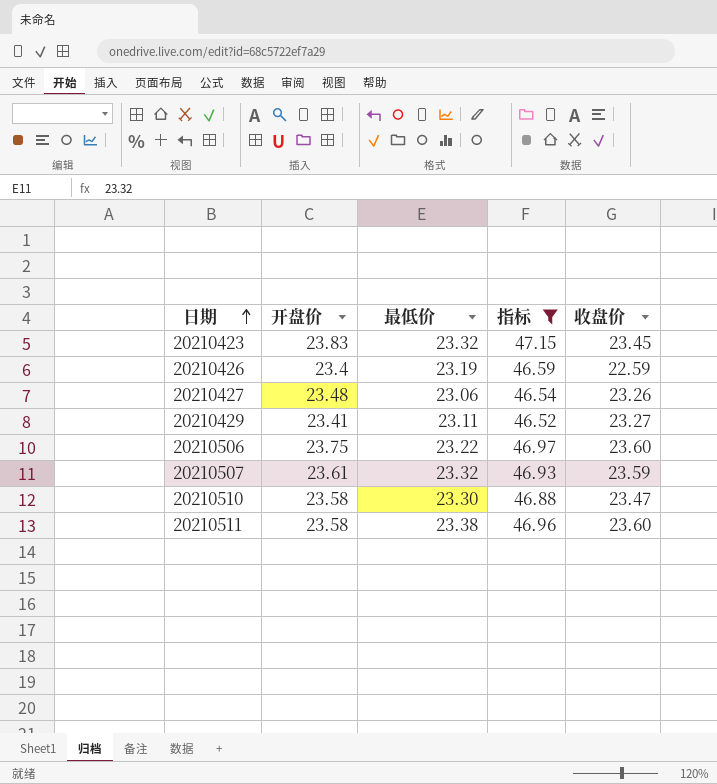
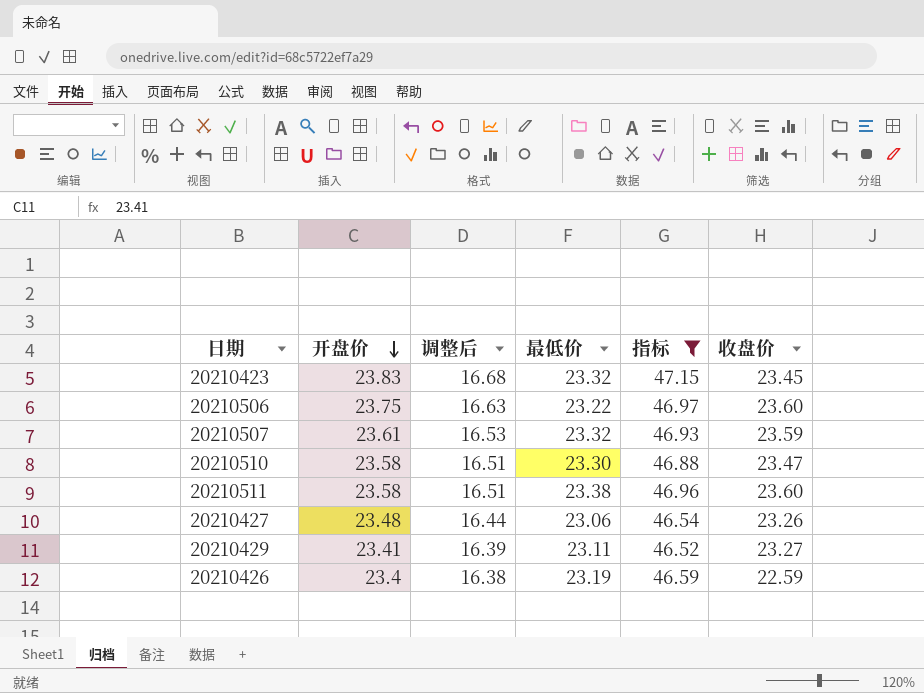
row order: 日期 ascending -> 开盘价 descending
column 调整后 | formula: none -> [开盘价] * 0.7

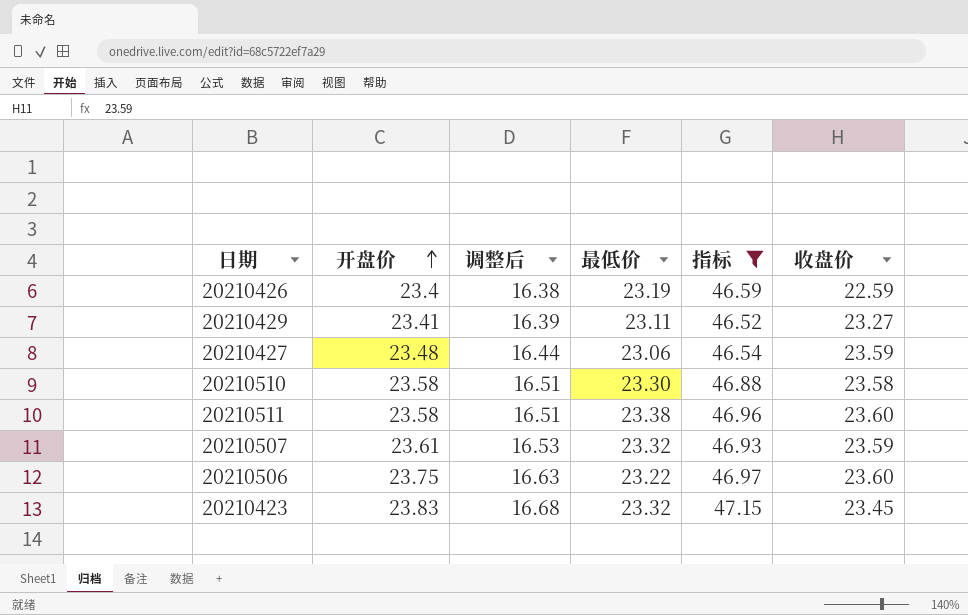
row order: 开盘价 descending -> 开盘价 ascending
20210427 | 收盘价: 23.26 -> 23.59
20210510 | 收盘价: 23.47 -> 23.58

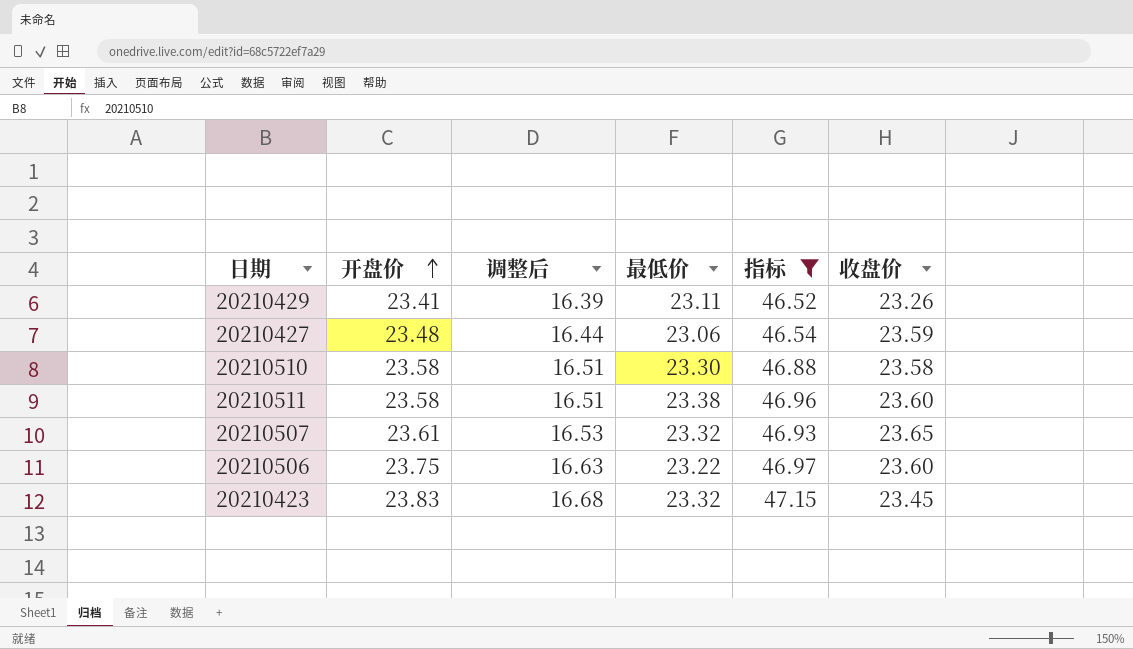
row 20210426: 23.4 | 16.38 | 23.19 | 46.59 | 22.59 -> none
20210429 | 收盘价: 23.27 -> 23.26
20210507 | 收盘价: 23.59 -> 23.65

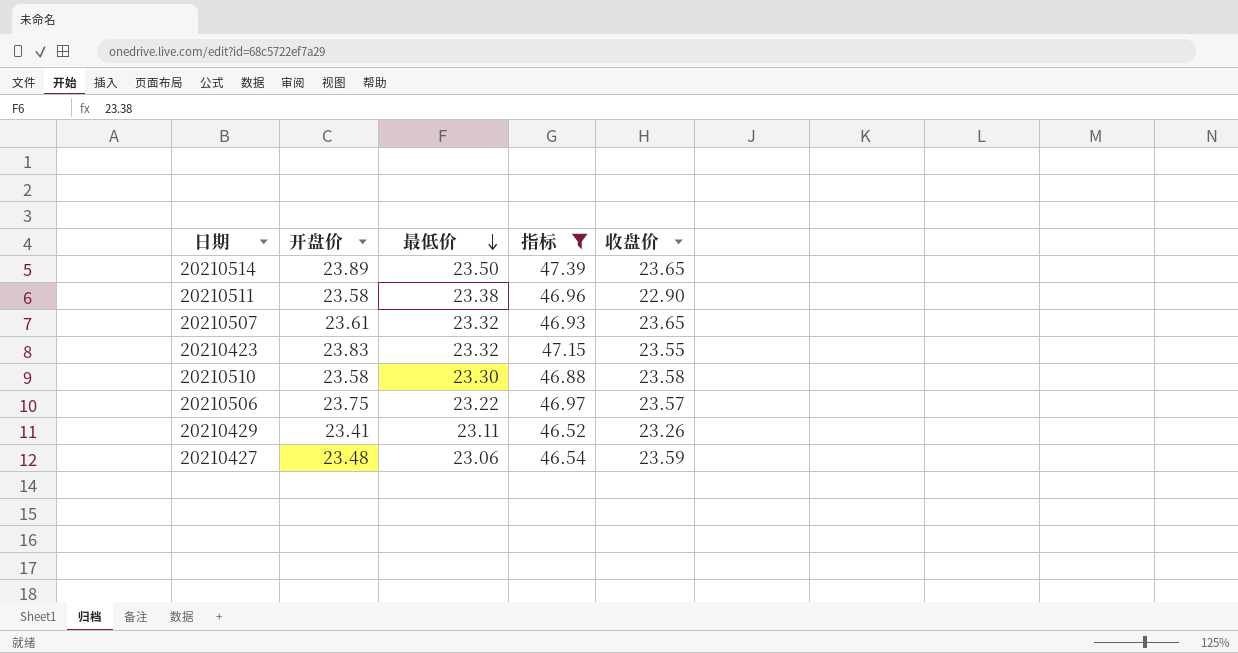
row order: 开盘价 ascending -> 最低价 descending
column 调整后 | formula: [开盘价] * 0.7 -> none
row 20210514: none -> 23.89 | 23.50 | 47.39 | 23.65
20210511 | 收盘价: 23.60 -> 22.90
20210423 | 收盘价: 23.45 -> 23.55
20210506 | 收盘价: 23.60 -> 23.57

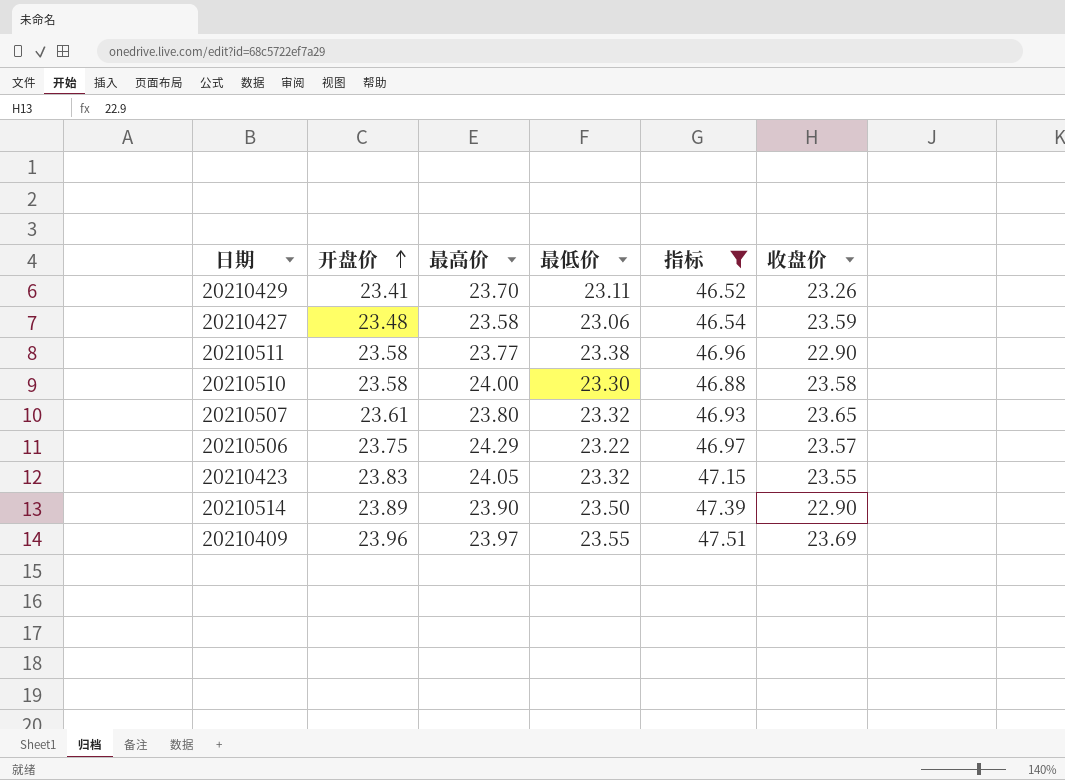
row order: 最低价 descending -> 开盘价 ascending
column 最高价 | position: none -> 3
20210514 | 收盘价: 23.65 -> 22.90
row 20210409: none -> 23.96 | 23.97 | 23.55 | 47.51 | 23.69

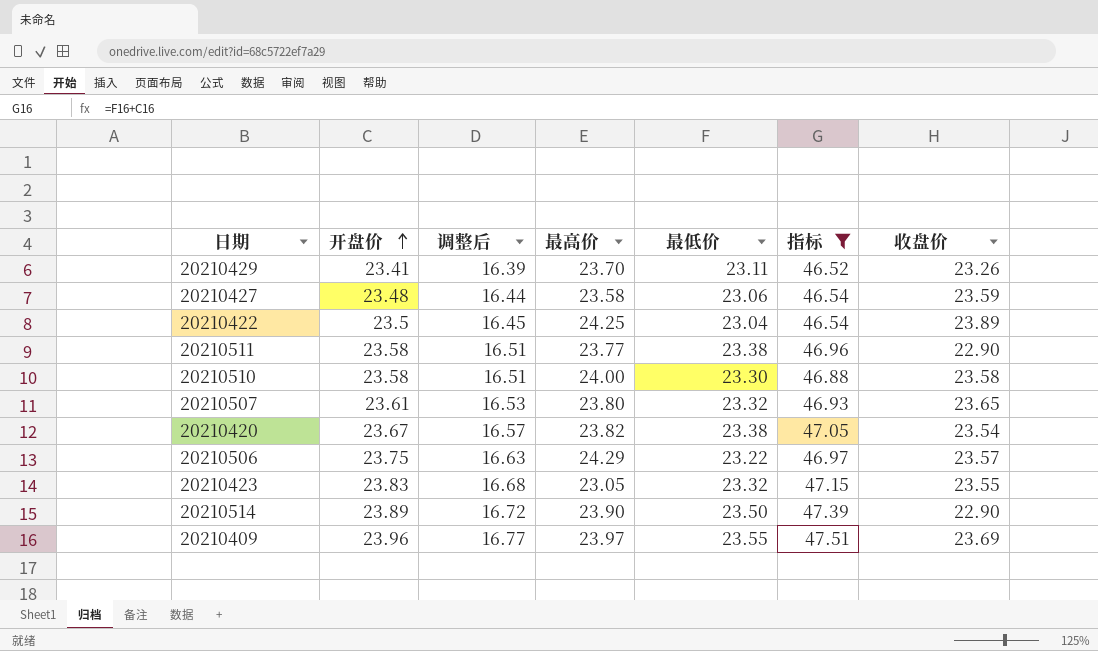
column 调整后 | formula: none -> [开盘价] * 0.7
row 20210422: none -> 23.5 | 16.45 | 24.25 | 23.04 | 46.54 | 23.89
row 20210420: none -> 23.67 | 16.57 | 23.82 | 23.38 | 47.05 | 23.54
20210423 | 最高价: 24.05 -> 23.05

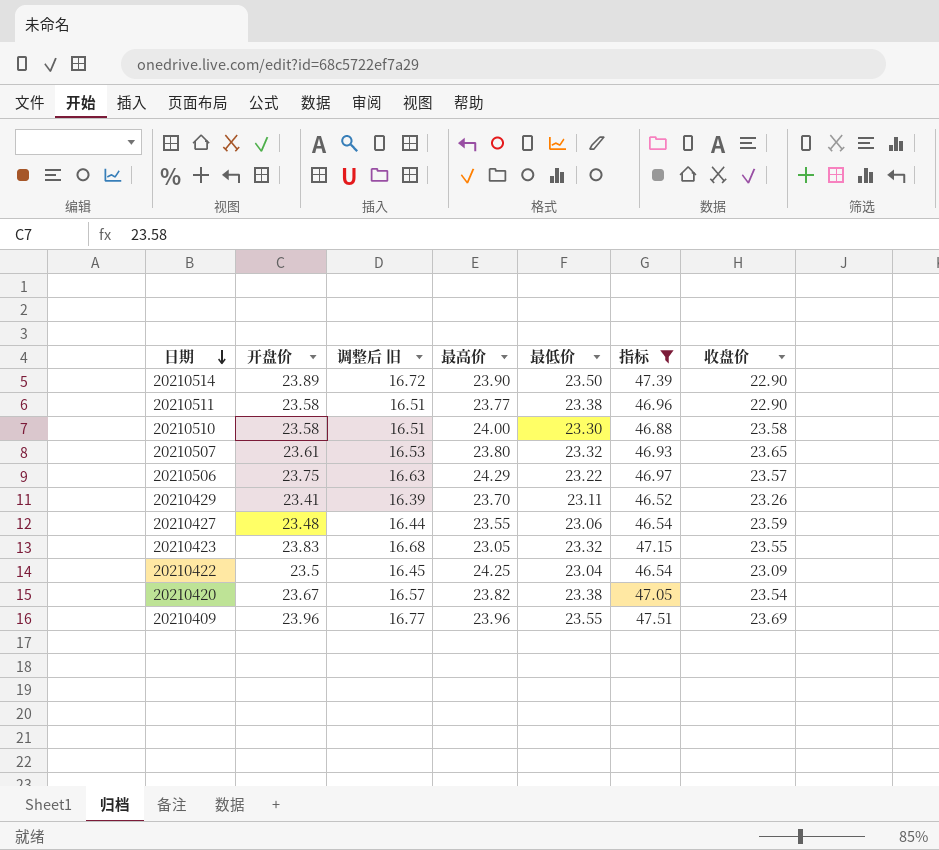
row order: 开盘价 ascending -> 日期 descending
column name: 调整后 -> 调整后 旧
20210427 | 最高价: 23.58 -> 23.55
20210422 | 收盘价: 23.89 -> 23.09
20210409 | 最高价: 23.97 -> 23.96

